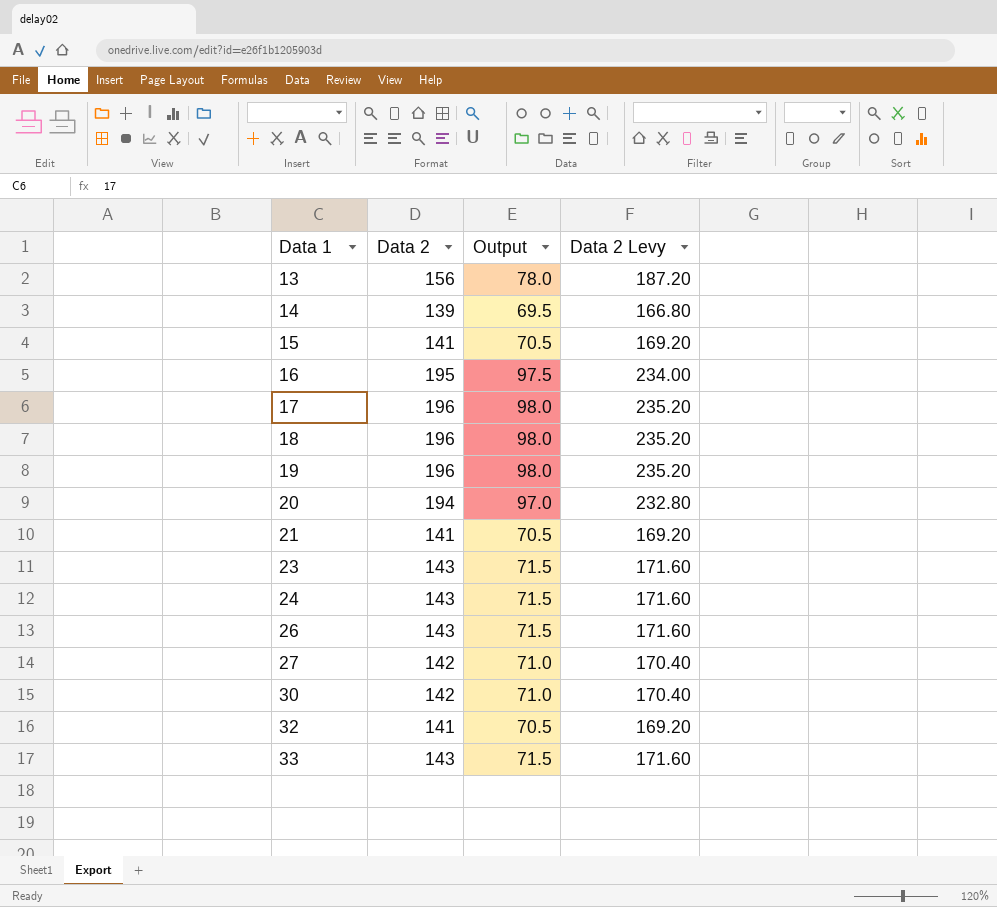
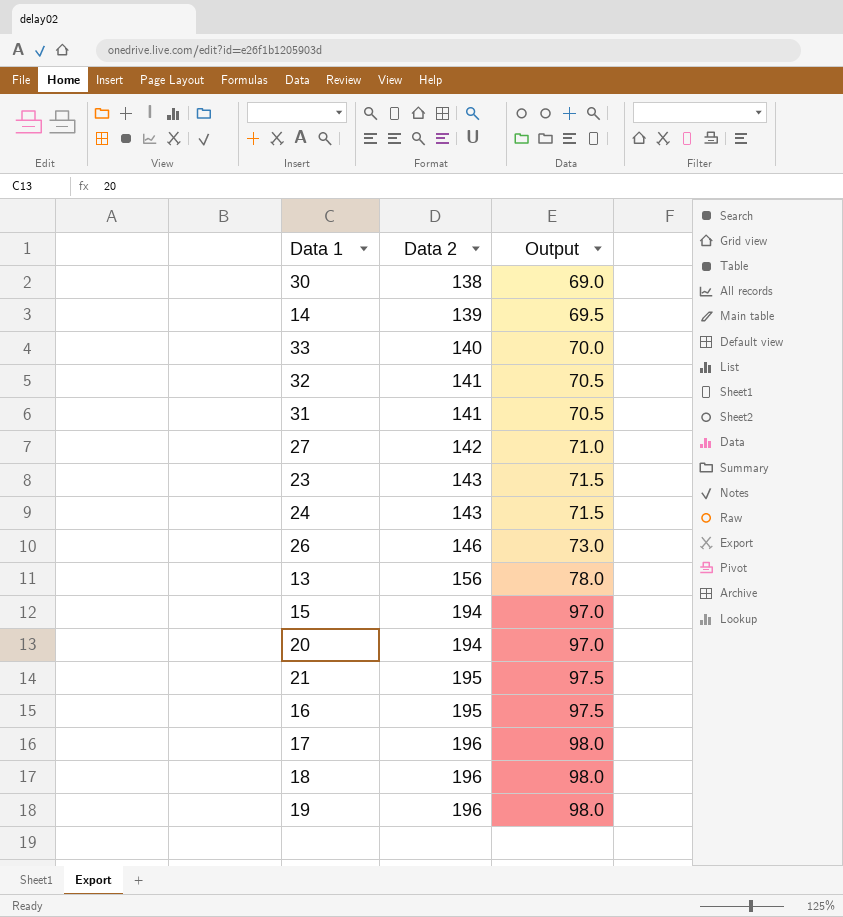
row order: Data 1 ascending -> Data 2 ascending
column Data 2 Levy | formula: [Data 2] * 1.2 -> none
30 | Data 2: 142 -> 138
30 | Output: 71.0 -> 69.0
33 | Data 2: 143 -> 140
33 | Output: 71.5 -> 70.0
row 31: none -> 141 | 70.5
26 | Data 2: 143 -> 146
26 | Output: 71.5 -> 73.0
15 | Data 2: 141 -> 194
15 | Output: 70.5 -> 97.0
21 | Data 2: 141 -> 195
21 | Output: 70.5 -> 97.5

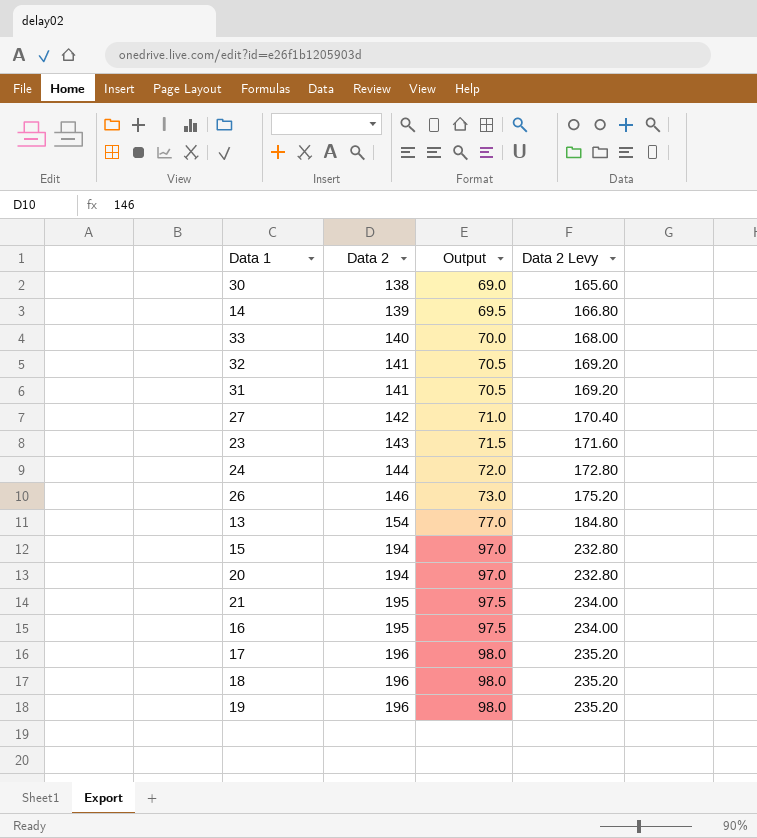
column Data 2 Levy | formula: none -> [Data 2] * 1.2
24 | Data 2: 143 -> 144
24 | Output: 71.5 -> 72.0
13 | Data 2: 156 -> 154
13 | Output: 78.0 -> 77.0

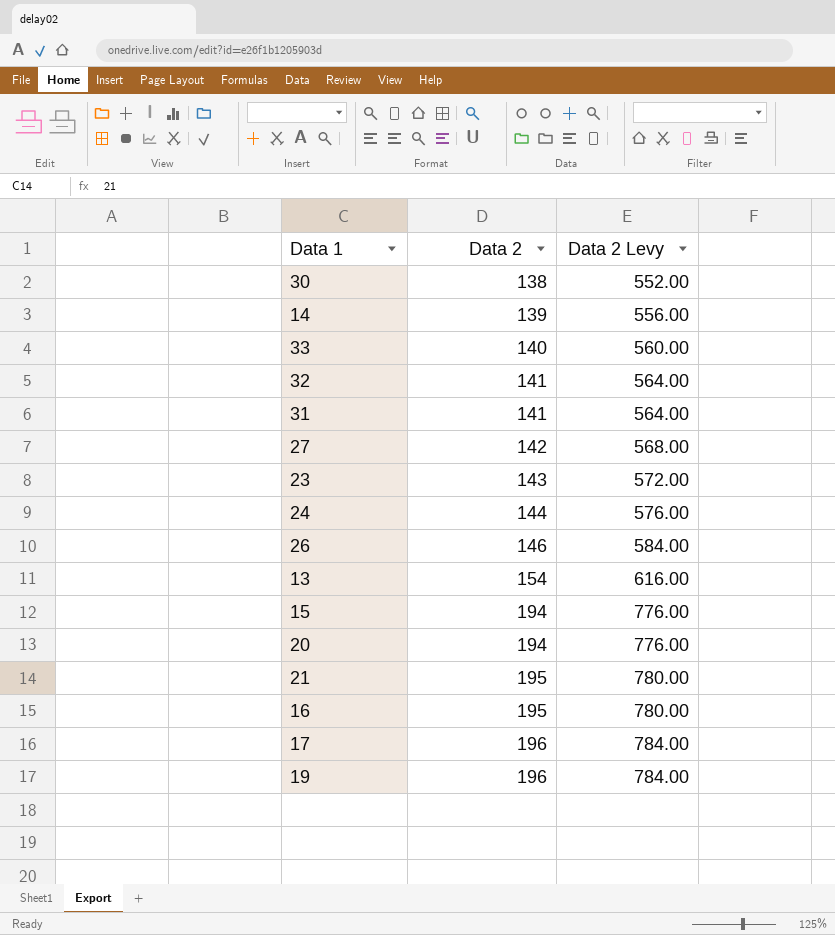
column Output | formula: [Data 2] * 0.5 -> none
column Data 2 Levy | formula: [Data 2] * 1.2 -> [Data 2] * 4
row 18: 196 | 98.0 | 235.20 -> none

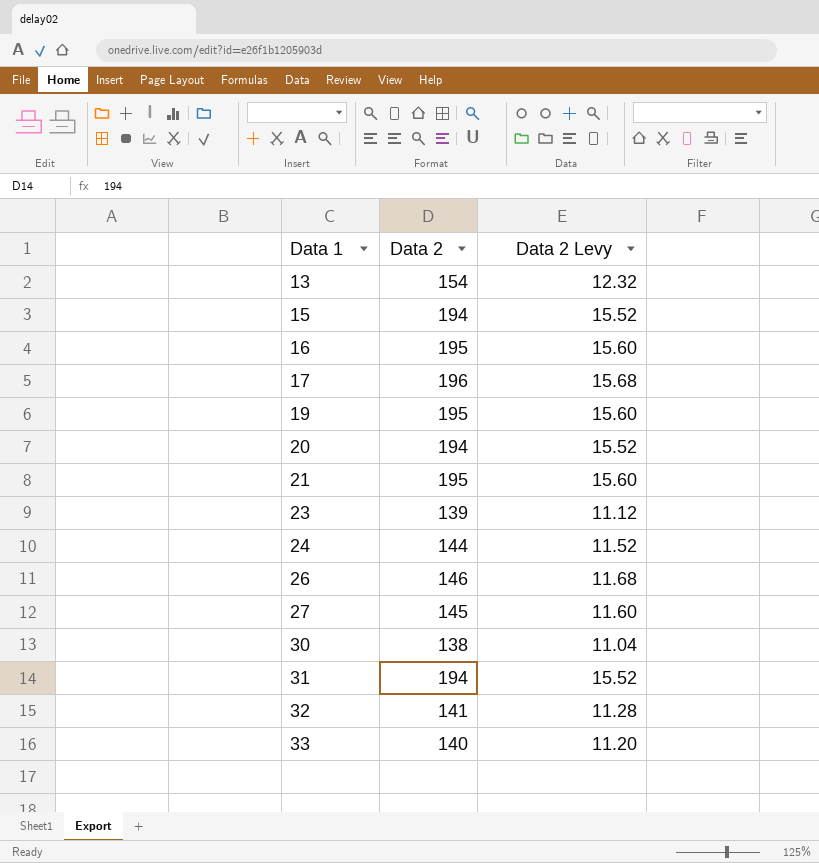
row order: Data 2 ascending -> Data 1 ascending
column Data 2 Levy | formula: [Data 2] * 4 -> [Data 2] * 0.08
row 14: 139 | 556.00 -> none
19 | Data 2: 196 -> 195
23 | Data 2: 143 -> 139
27 | Data 2: 142 -> 145
31 | Data 2: 141 -> 194

